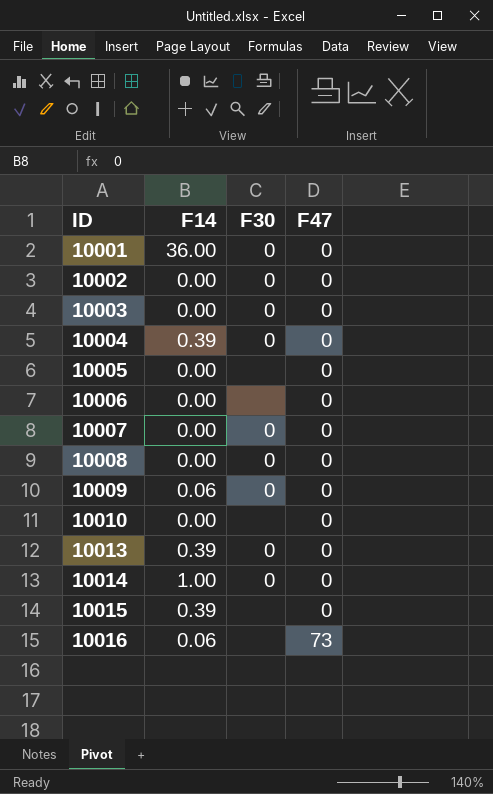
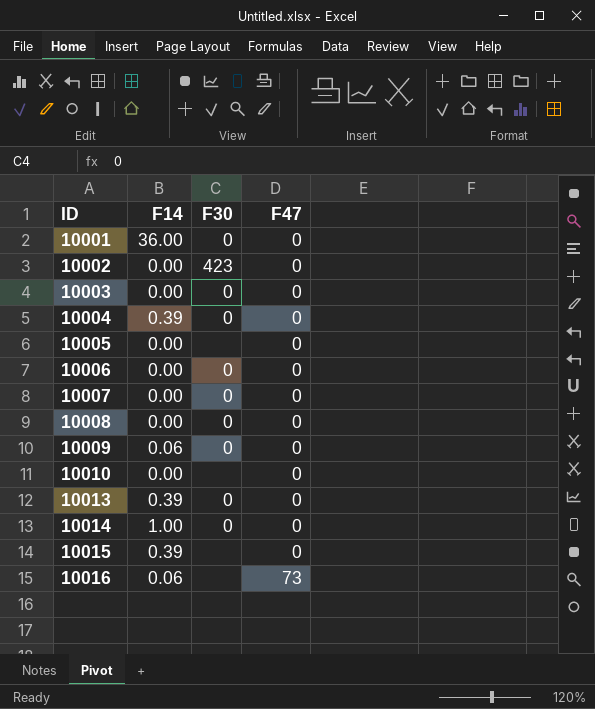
10002 | F30: 0 -> 423
10006 | F30: none -> 0

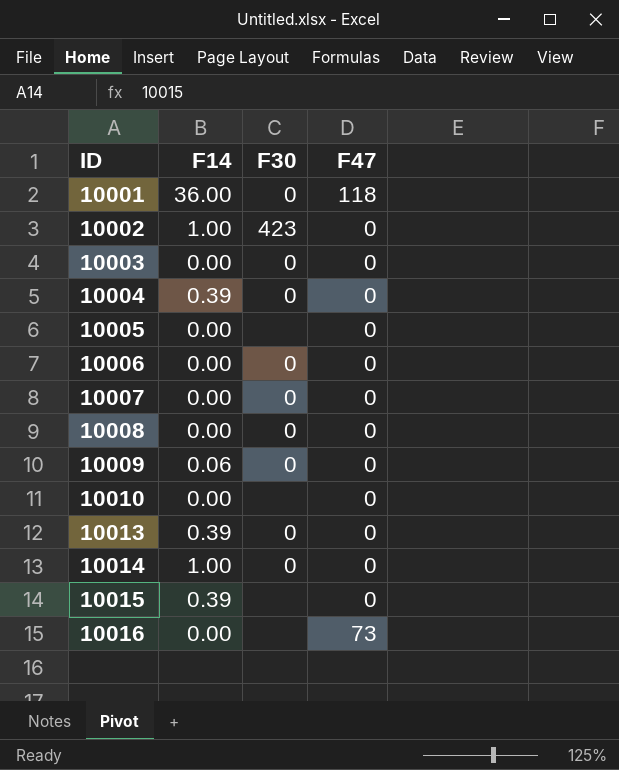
10001 | F47: 0 -> 118
10002 | F14: 0.00 -> 1.00
10016 | F14: 0.06 -> 0.00

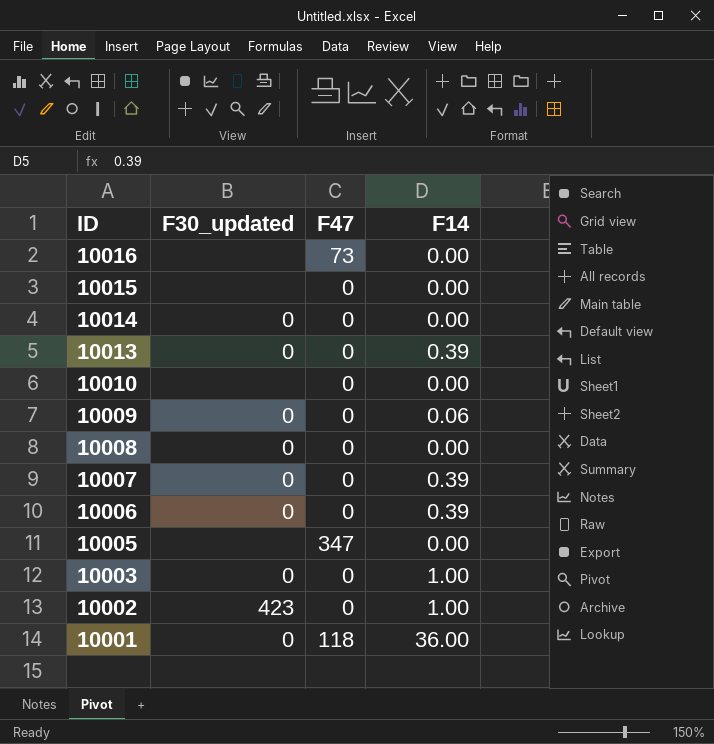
row order: ID ascending -> ID descending
column name: F30 -> F30_updated
column F14 | position: 2 -> 4
row 10004: 0.39 | 0 | 0 -> none
10015 | F14: 0.39 -> 0.00
10014 | F14: 1.00 -> 0.00
10007 | F14: 0.00 -> 0.39
10006 | F14: 0.00 -> 0.39
10005 | F47: 0 -> 347
10003 | F14: 0.00 -> 1.00

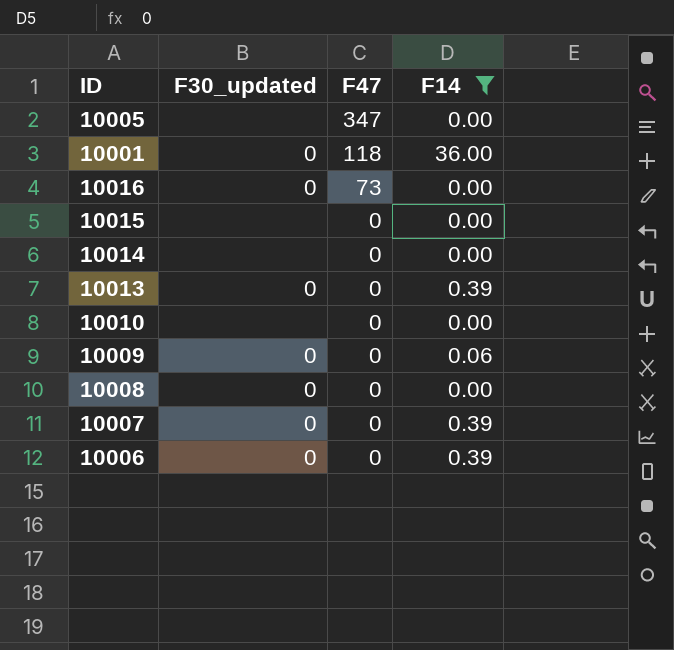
filter: none -> F14 != 1.00
row order: ID descending -> F47 descending
10016 | F30_updated: none -> 0
10014 | F30_updated: 0 -> none

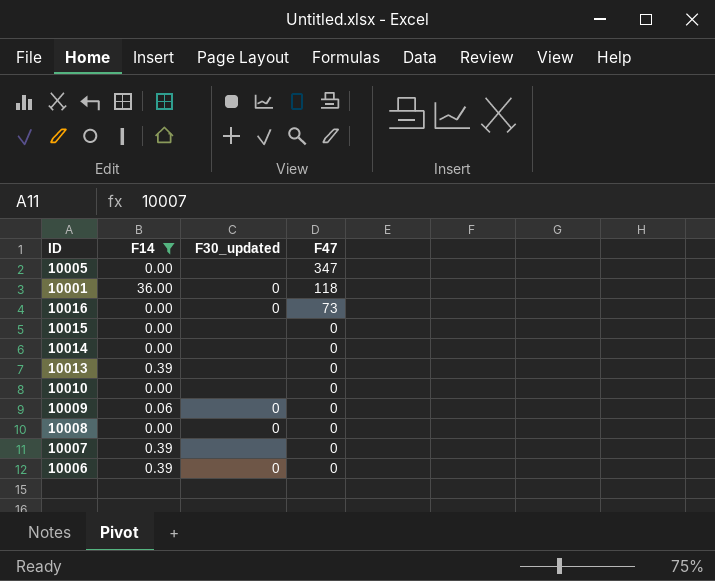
column F14 | position: 4 -> 2
10013 | F30_updated: 0 -> none
10007 | F30_updated: 0 -> none

